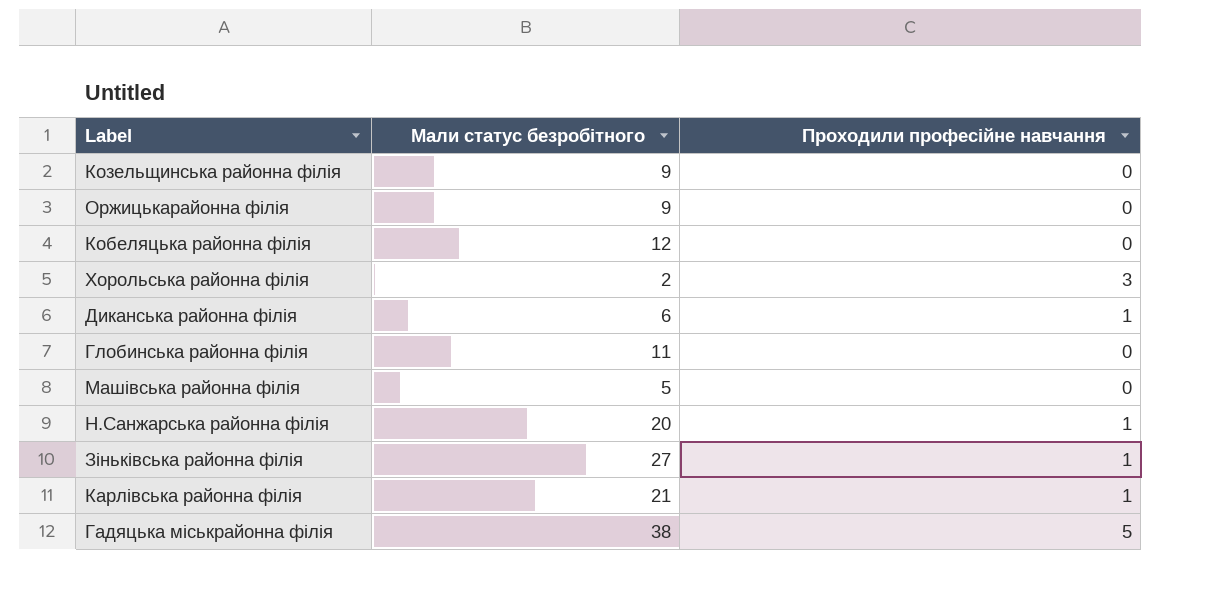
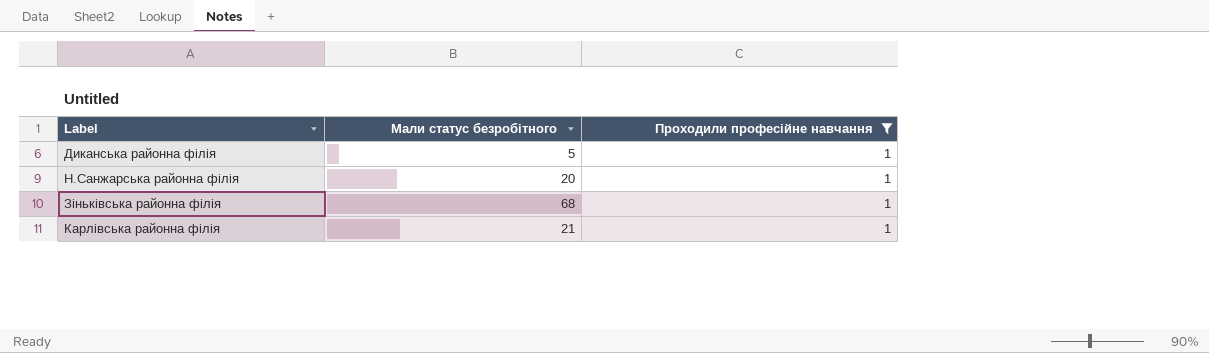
filter: none -> Проходили професійне навчання = 1
Диканська районна філія | Мали статус безробітного: 6 -> 5
Зіньківська районна філія | Мали статус безробітного: 27 -> 68

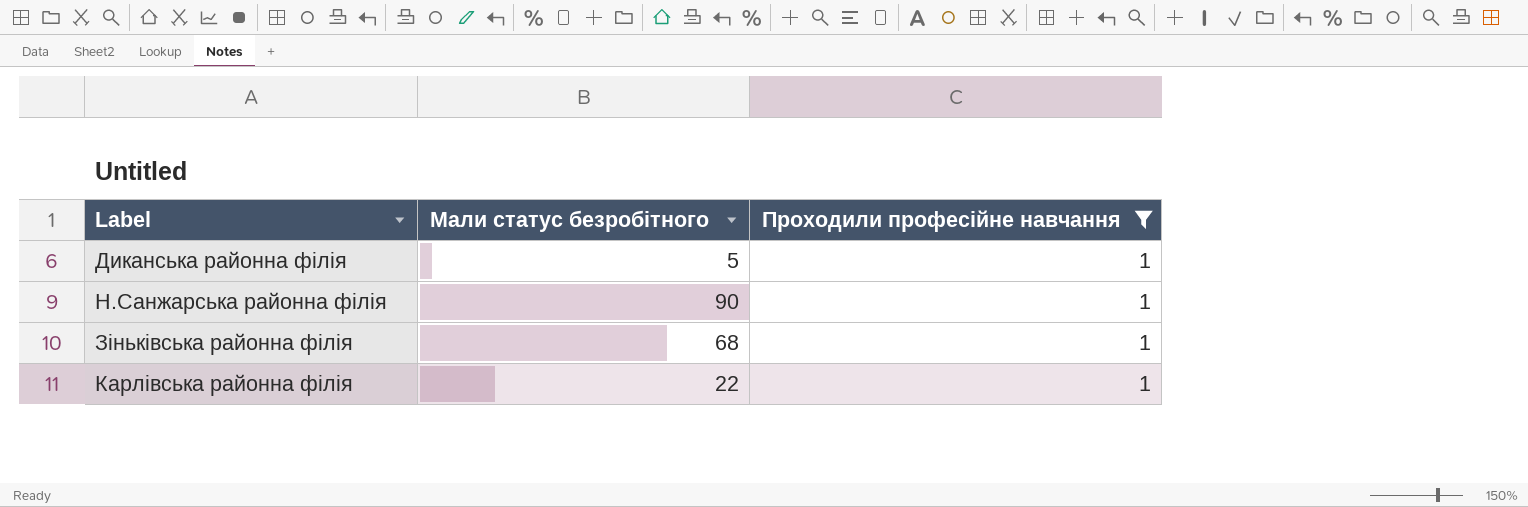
Н.Санжарська районна філія | Мали статус безробітного: 20 -> 90
Карлівська районна філія | Мали статус безробітного: 21 -> 22

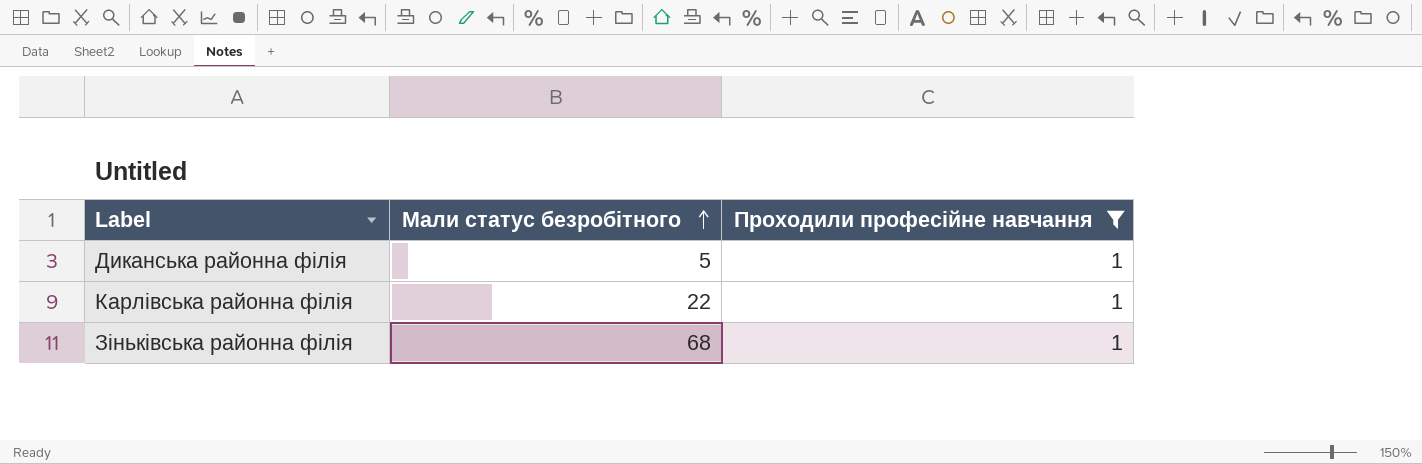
row order: none -> Мали статус безробітного ascending
row Н.Санжарська районна філія: 90 | 1 -> none

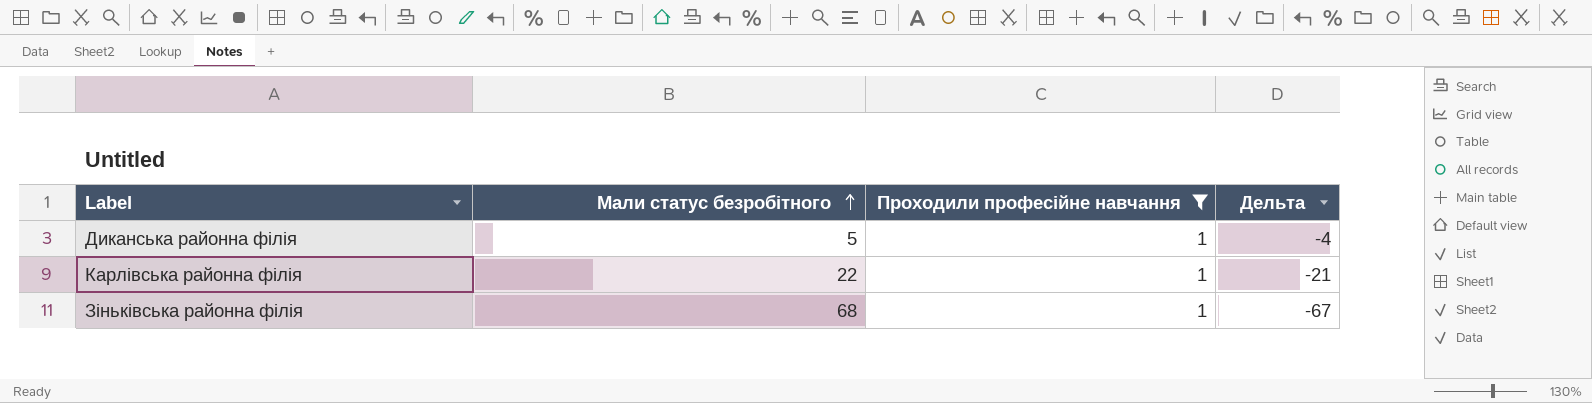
column Дельта | formula: none -> [Проходили професійне навчання] - [Мали статус безробітного]

